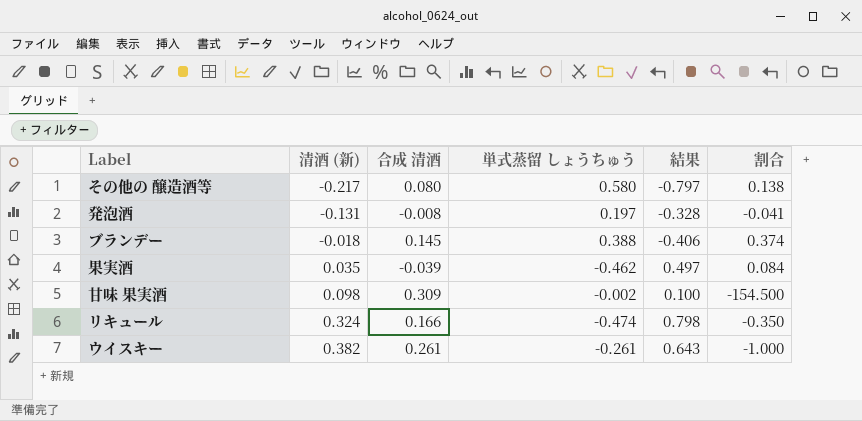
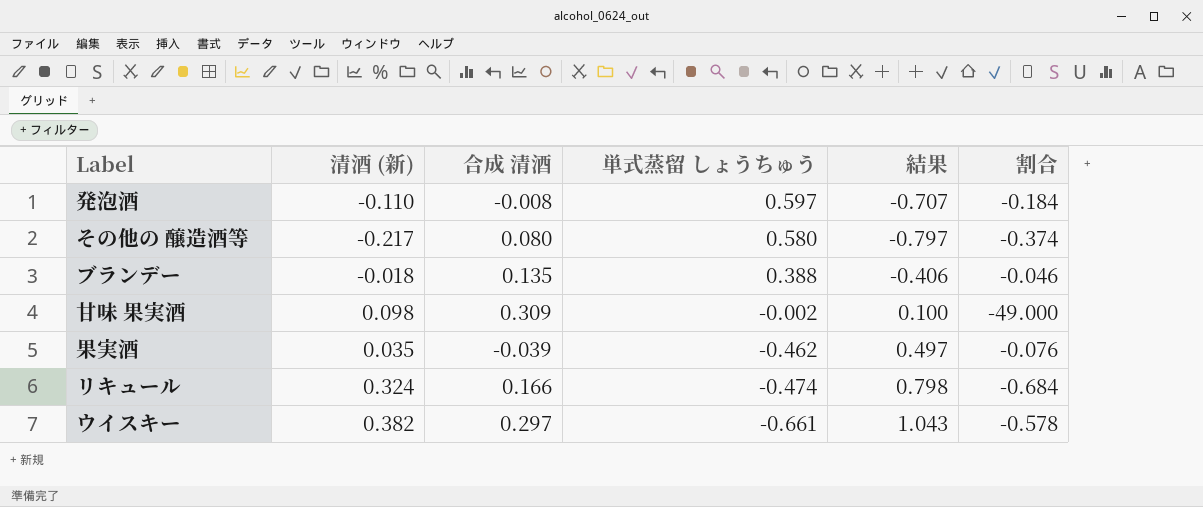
row order: 清酒 (新) ascending -> 単式蒸留 しょうちゅう descending
column 割合 | formula: [合成 清酒] / [単式蒸留 しょうちゅう] -> [清酒 (新)] / [単式蒸留 しょうちゅう]
発泡酒 | 清酒 (新): -0.131 -> -0.110
発泡酒 | 単式蒸留 しょうちゅう: 0.197 -> 0.597
発泡酒 | 結果: -0.328 -> -0.707
ブランデー | 合成 清酒: 0.145 -> 0.135
ウイスキー | 合成 清酒: 0.261 -> 0.297
ウイスキー | 単式蒸留 しょうちゅう: -0.261 -> -0.661
ウイスキー | 結果: 0.643 -> 1.043

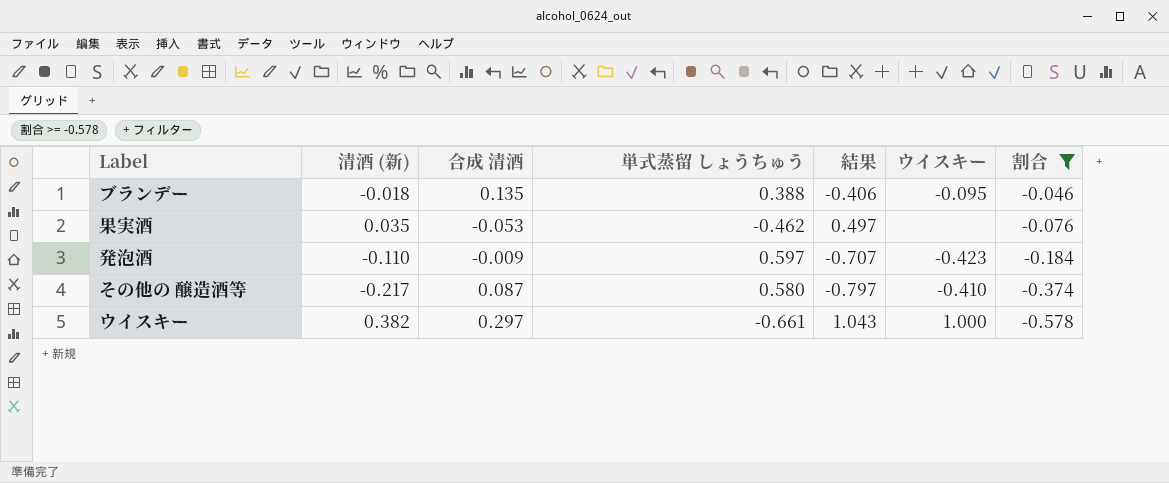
filter: none -> 割合 >= -0.578
row order: 単式蒸留 しょうちゅう descending -> 割合 descending
column ウイスキー | position: none -> 6
果実酒 | 合成 清酒: -0.039 -> -0.053
発泡酒 | 合成 清酒: -0.008 -> -0.009
その他の 醸造酒等 | 合成 清酒: 0.080 -> 0.087

